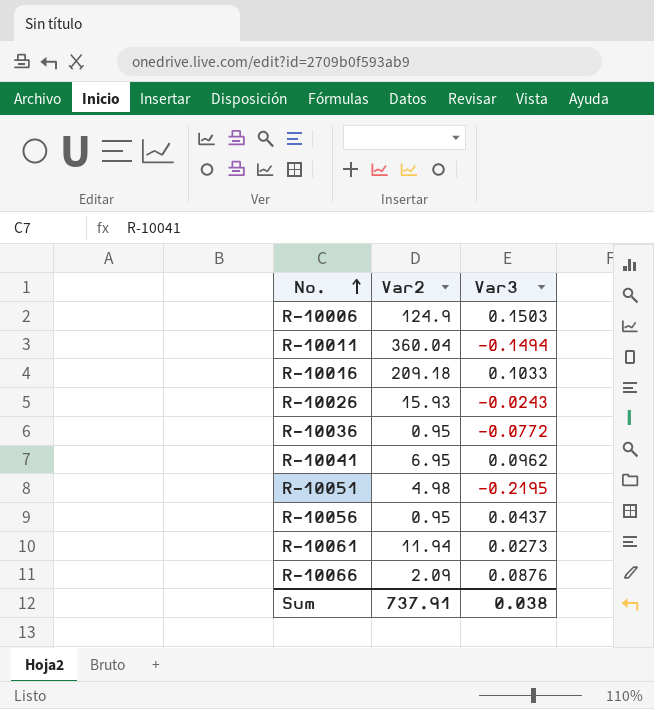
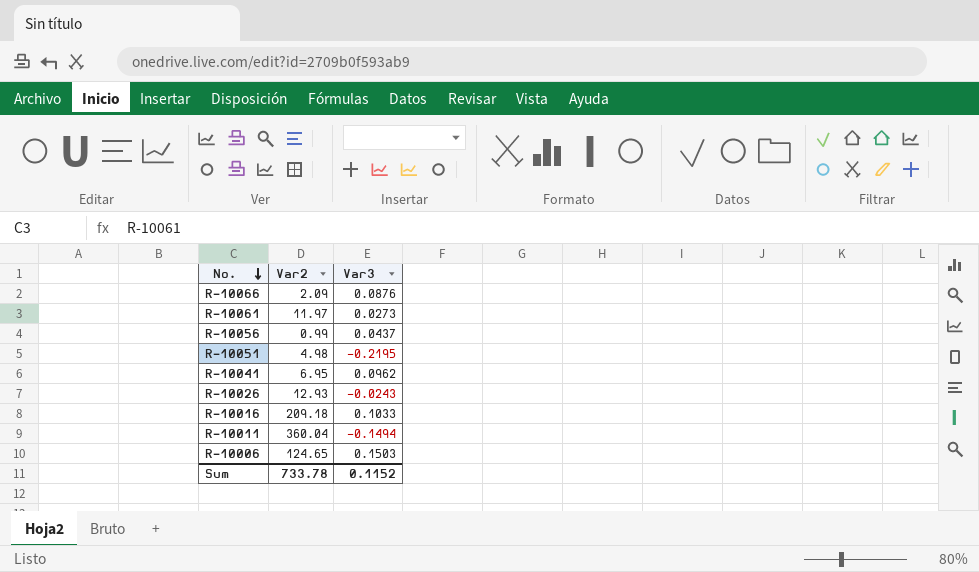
row order: No. ascending -> No. descending
row R-10036: 0.95 | -0.0772 -> none
R-10061 | Var2: 11.94 -> 11.97
R-10056 | Var2: 0.95 -> 0.99
R-10026 | Var2: 15.93 -> 12.93
R-10006 | Var2: 124.9 -> 124.65
Sum | Var2: 737.91 -> 733.78
Sum | Var3: 0.038 -> 0.1152

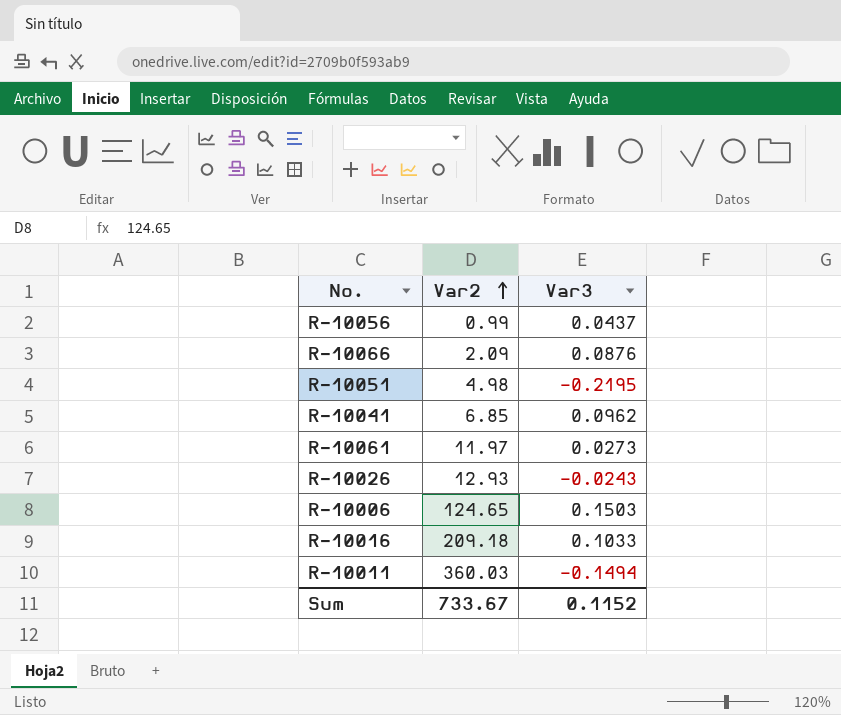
row order: No. descending -> Var2 ascending
R-10041 | Var2: 6.95 -> 6.85
R-10011 | Var2: 360.04 -> 360.03
Sum | Var2: 733.78 -> 733.67

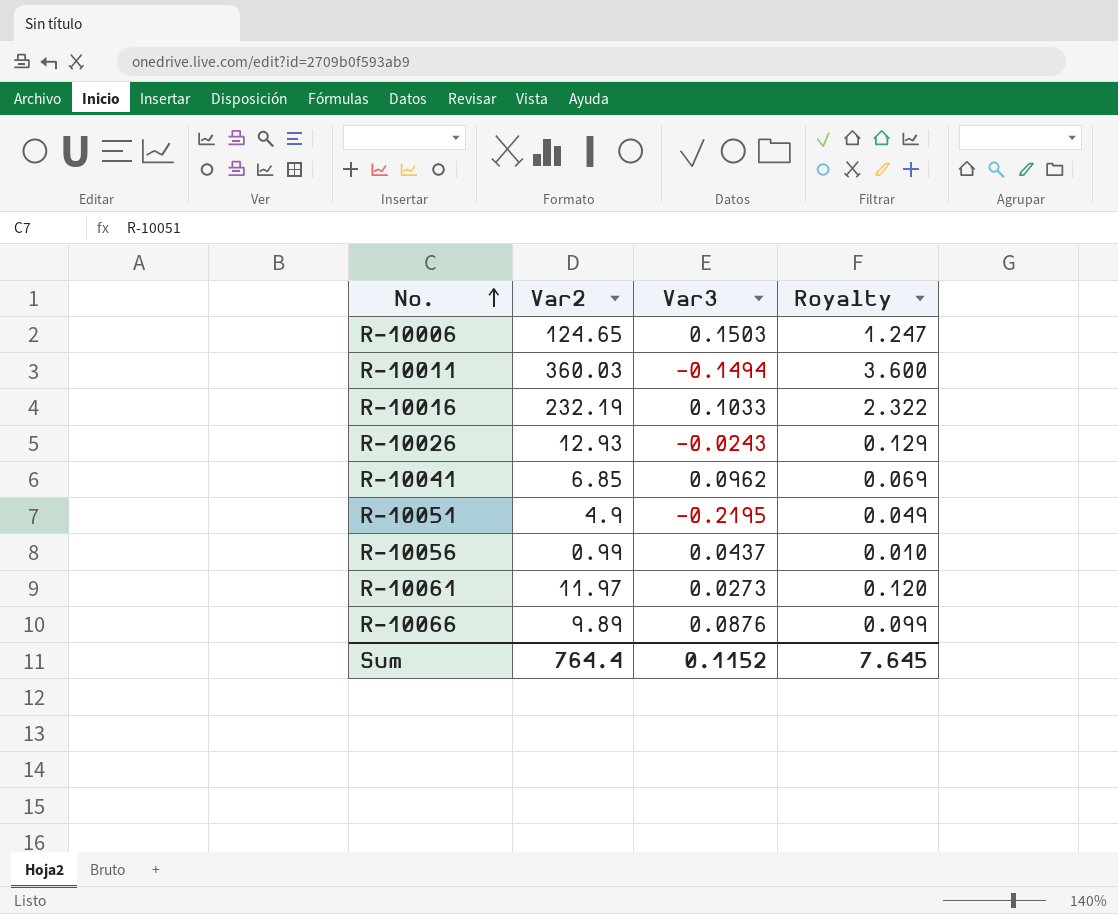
row order: Var2 ascending -> No. ascending
column Royalty | formula: none -> [Var2] * 0.01
R-10016 | Var2: 209.18 -> 232.19
R-10051 | Var2: 4.98 -> 4.9
R-10066 | Var2: 2.09 -> 9.89
Sum | Var2: 733.67 -> 764.4

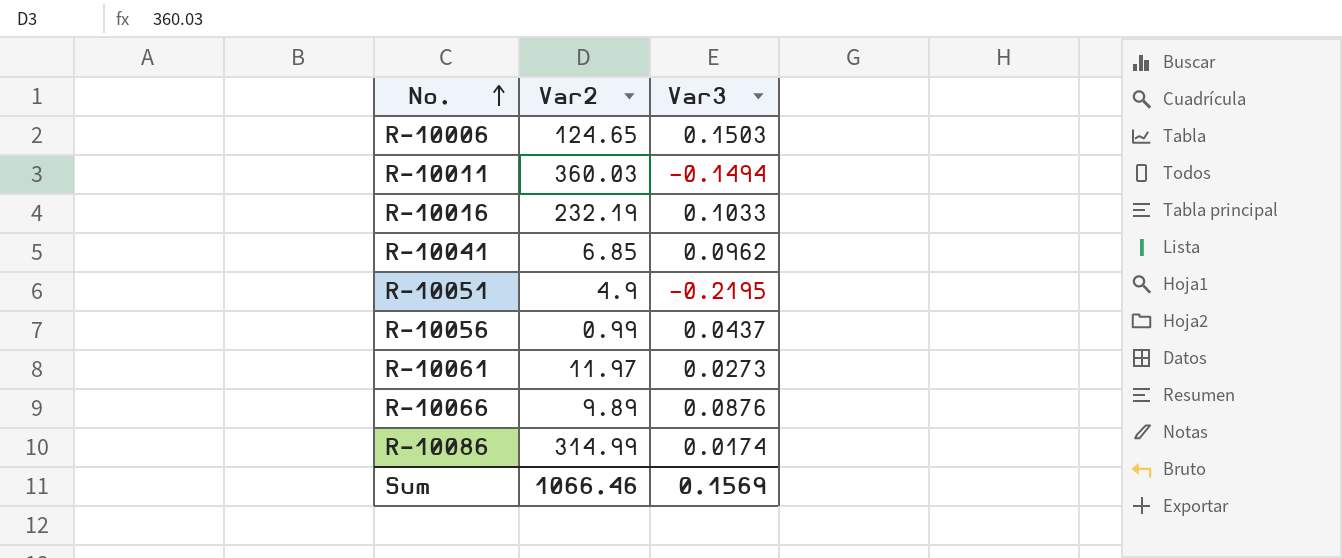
column Royalty | formula: [Var2] * 0.01 -> none
row R-10026: 12.93 | -0.0243 | 0.129 -> none
row R-10086: none -> 314.99 | 0.0174
Sum | Var2: 764.4 -> 1066.46
Sum | Var3: 0.1152 -> 0.1569

